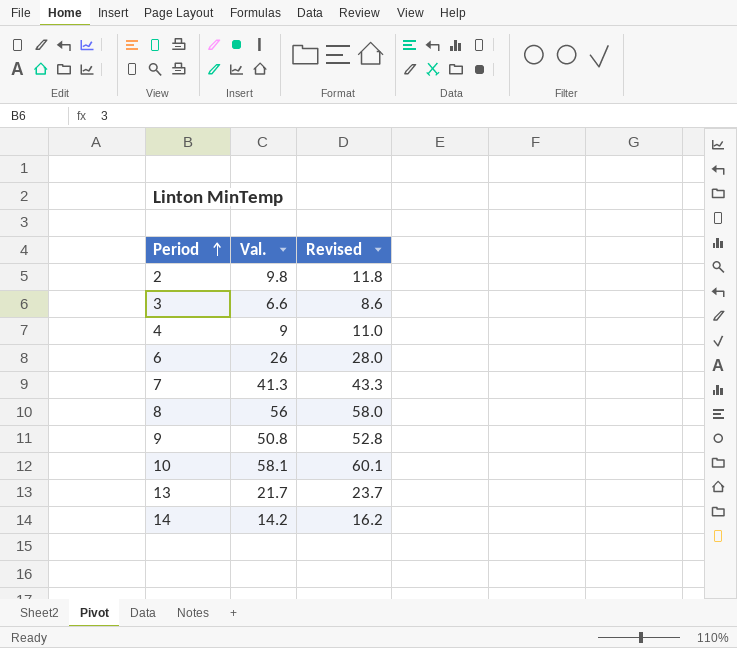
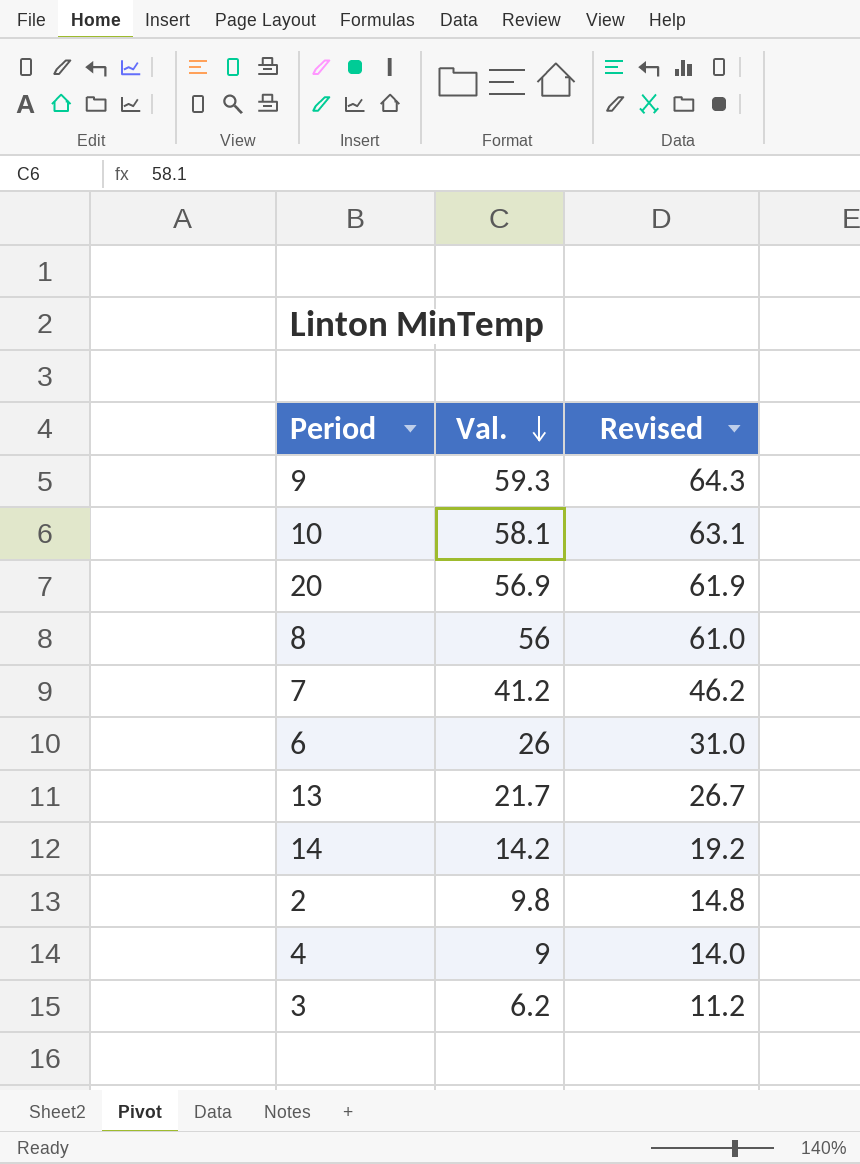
row order: Period ascending -> Val. descending
column Revised | formula: [Val.] + 2 -> [Val.] + 5
9 | Val.: 50.8 -> 59.3
row 20: none -> 56.9 | 61.9
7 | Val.: 41.3 -> 41.2
3 | Val.: 6.6 -> 6.2

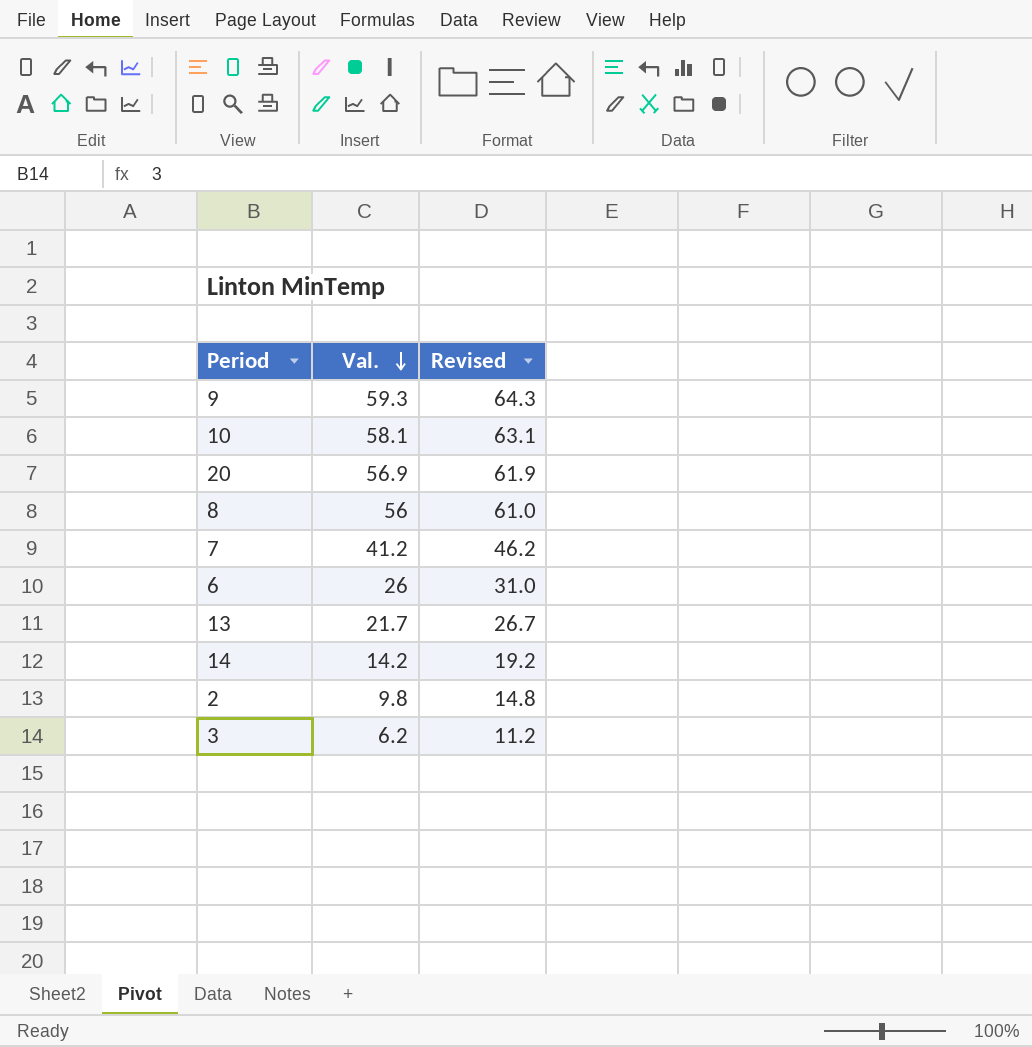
row 4: 9 | 14.0 -> none

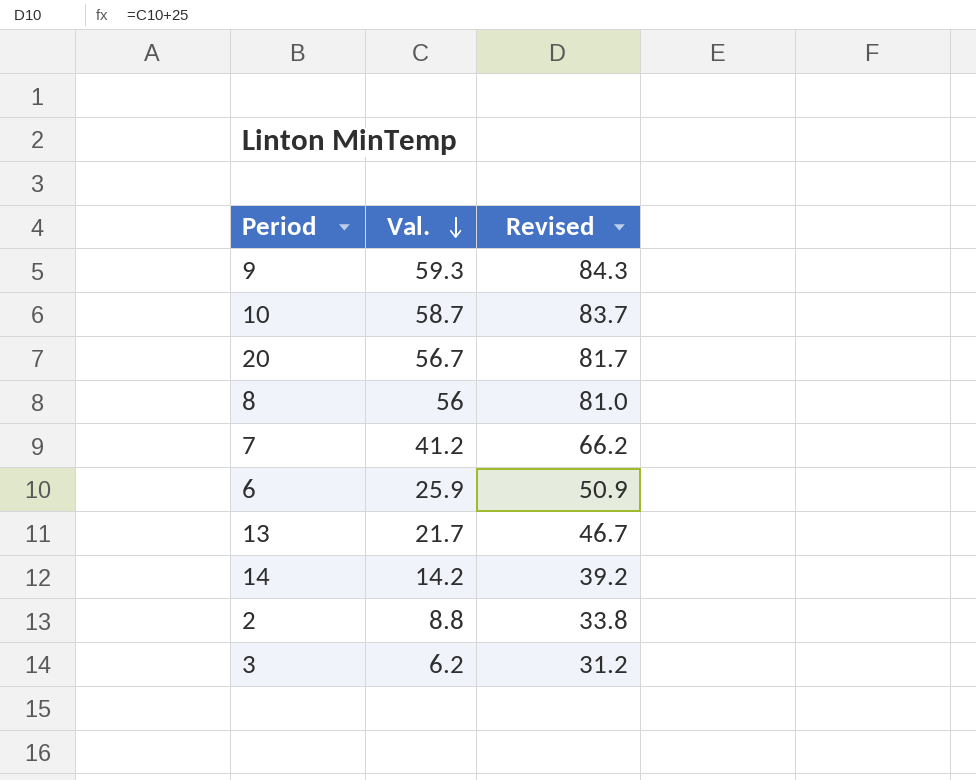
column Revised | formula: [Val.] + 5 -> [Val.] + 25
10 | Val.: 58.1 -> 58.7
20 | Val.: 56.9 -> 56.7
6 | Val.: 26 -> 25.9
2 | Val.: 9.8 -> 8.8

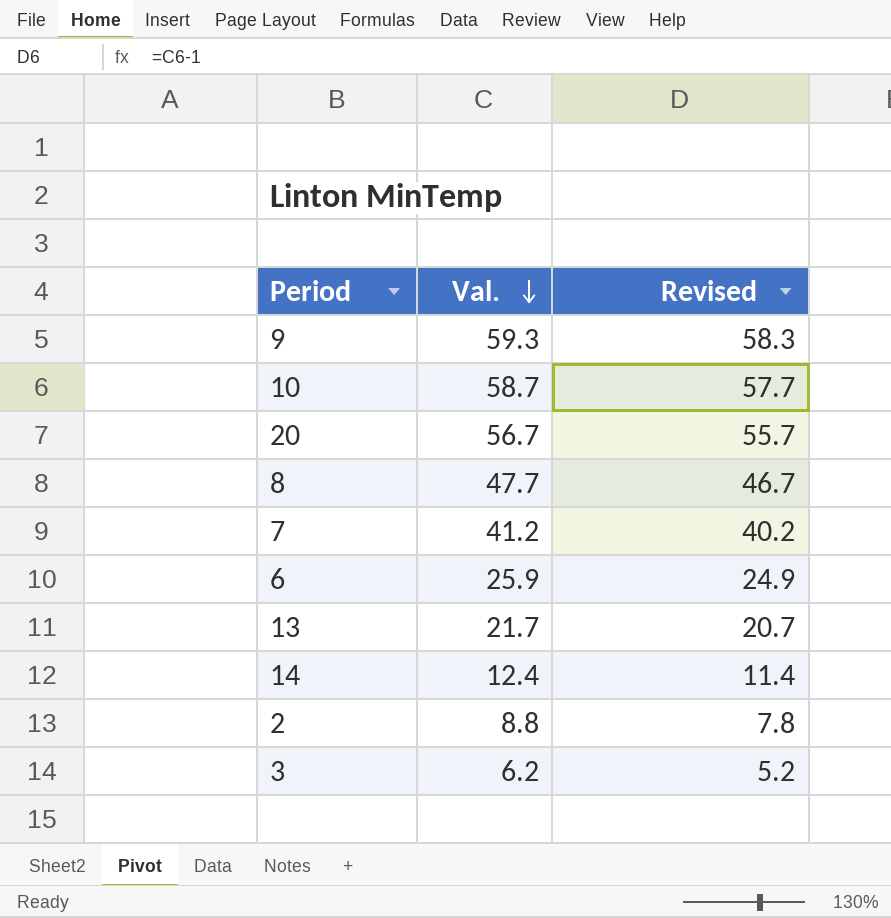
column Revised | formula: [Val.] + 25 -> [Val.] - 1
8 | Val.: 56 -> 47.7
14 | Val.: 14.2 -> 12.4

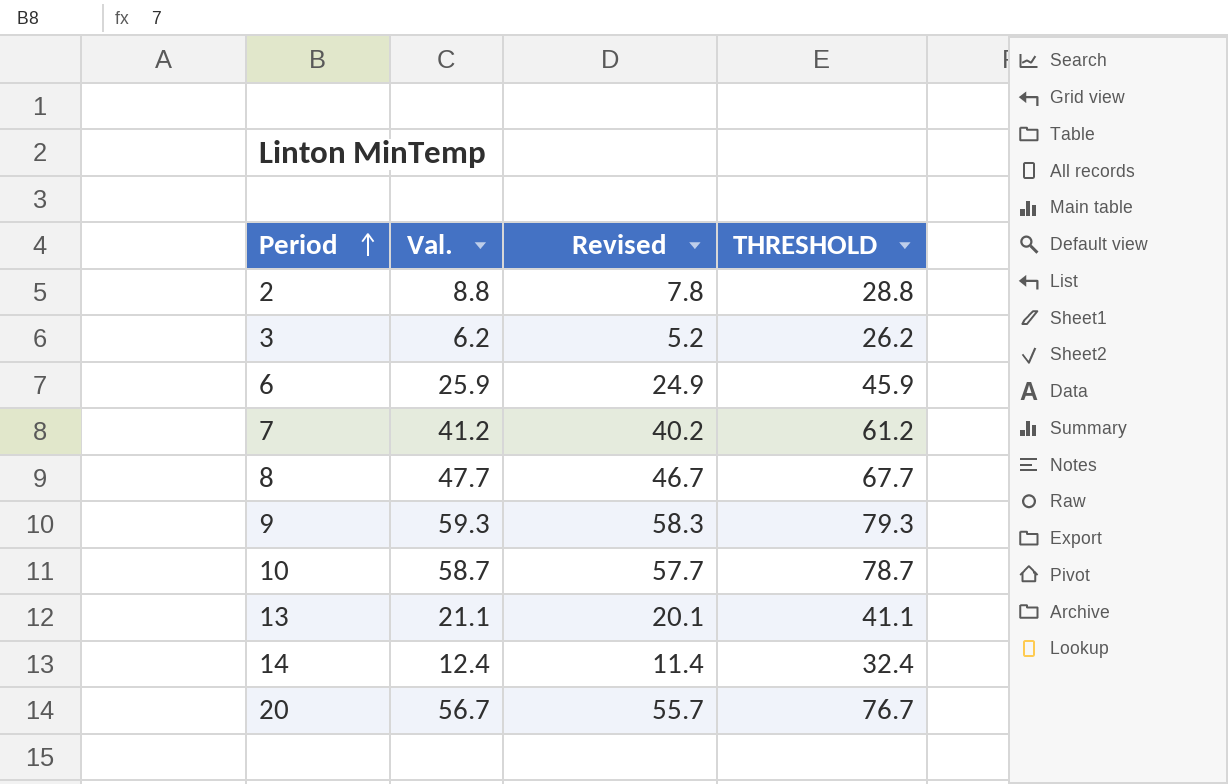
row order: Val. descending -> Period ascending
column THRESHOLD | formula: none -> [Val.] + 20
13 | Val.: 21.7 -> 21.1
13 | Revised: 20.7 -> 20.1

